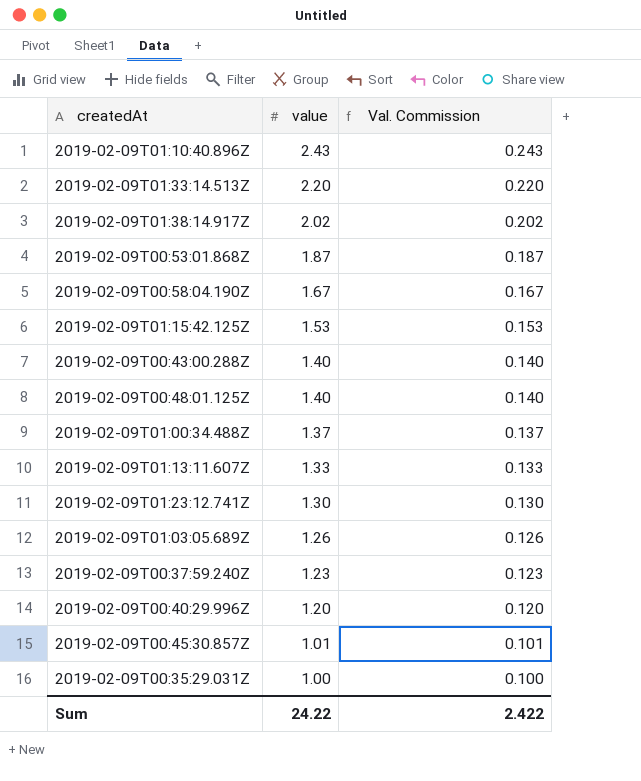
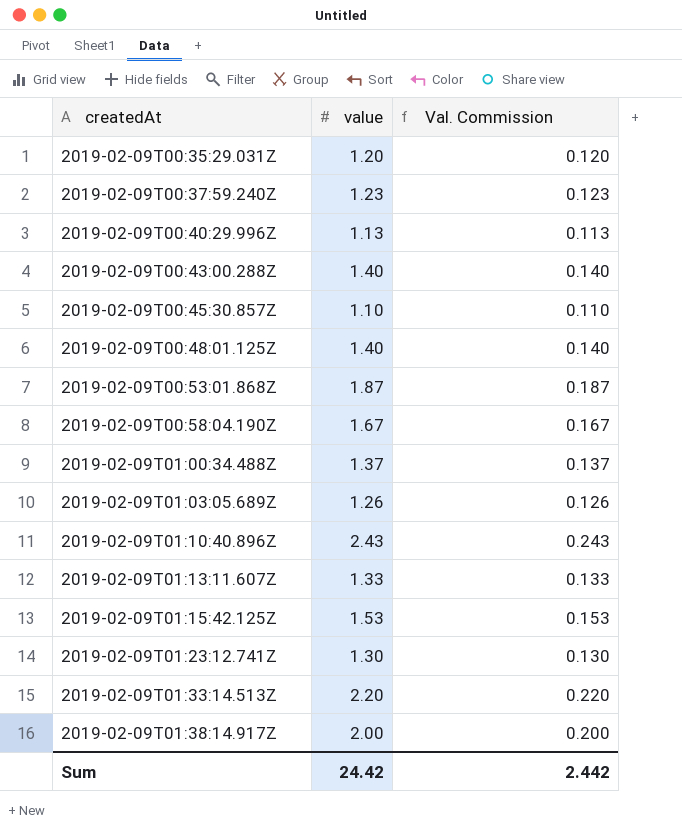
row order: value descending -> createdAt ascending
2019-02-09T00:35:29.031Z | value: 1.00 -> 1.20
2019-02-09T00:35:29.031Z | Val. Commission: 0.100 -> 0.120
2019-02-09T00:40:29.996Z | value: 1.20 -> 1.13
2019-02-09T00:40:29.996Z | Val. Commission: 0.120 -> 0.113
2019-02-09T00:45:30.857Z | value: 1.01 -> 1.10
2019-02-09T00:45:30.857Z | Val. Commission: 0.101 -> 0.110
2019-02-09T01:38:14.917Z | value: 2.02 -> 2.00
2019-02-09T01:38:14.917Z | Val. Commission: 0.202 -> 0.200
Sum | value: 24.22 -> 24.42
Sum | Val. Commission: 2.422 -> 2.442

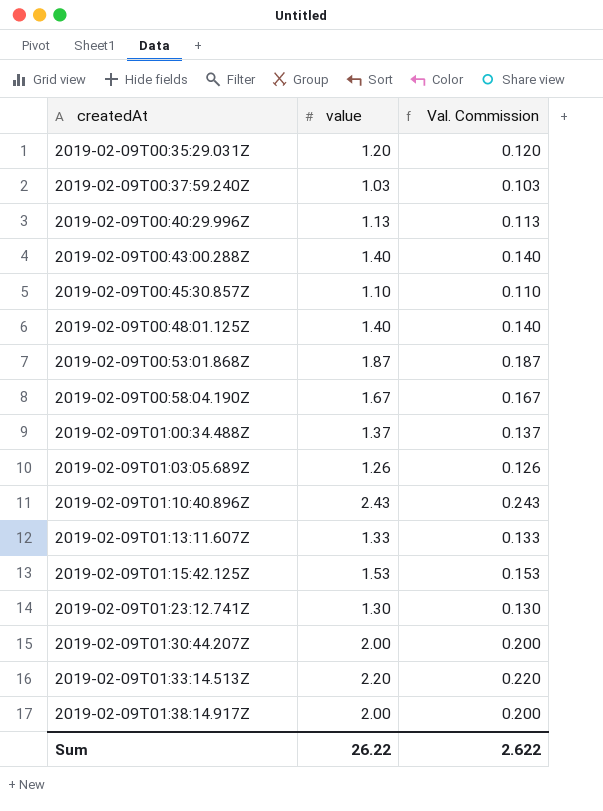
2019-02-09T00:37:59.240Z | value: 1.23 -> 1.03
2019-02-09T00:37:59.240Z | Val. Commission: 0.123 -> 0.103
row 2019-02-09T01:30:44.207Z: none -> 2.00 | 0.200
Sum | value: 24.42 -> 26.22
Sum | Val. Commission: 2.442 -> 2.622

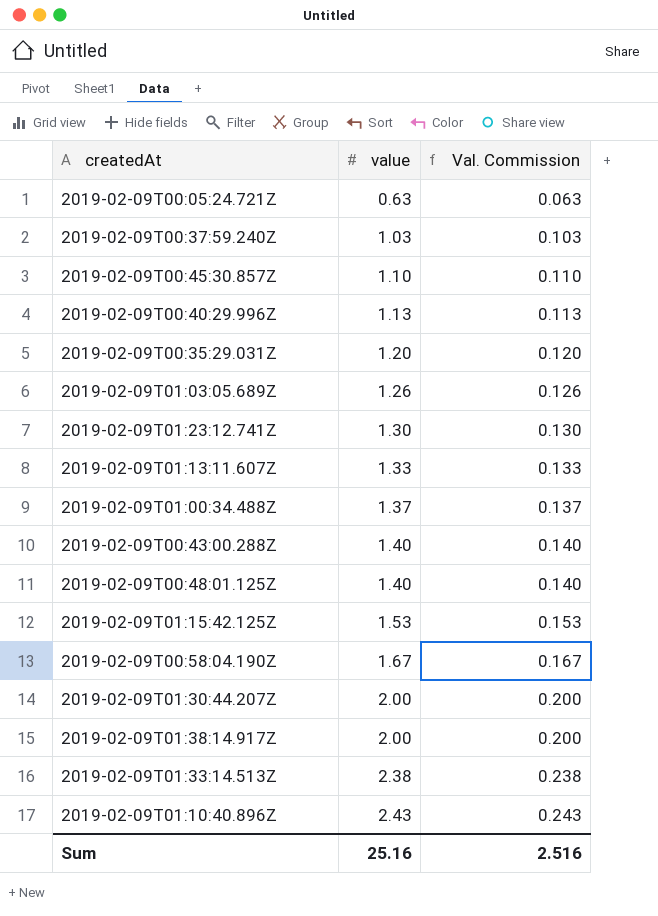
row order: createdAt ascending -> value ascending
row 2019-02-09T00:53:01.868Z: 1.87 | 0.187 -> none
row 2019-02-09T00:05:24.721Z: none -> 0.63 | 0.063
2019-02-09T01:33:14.513Z | value: 2.20 -> 2.38
2019-02-09T01:33:14.513Z | Val. Commission: 0.220 -> 0.238
Sum | value: 26.22 -> 25.16
Sum | Val. Commission: 2.622 -> 2.516

